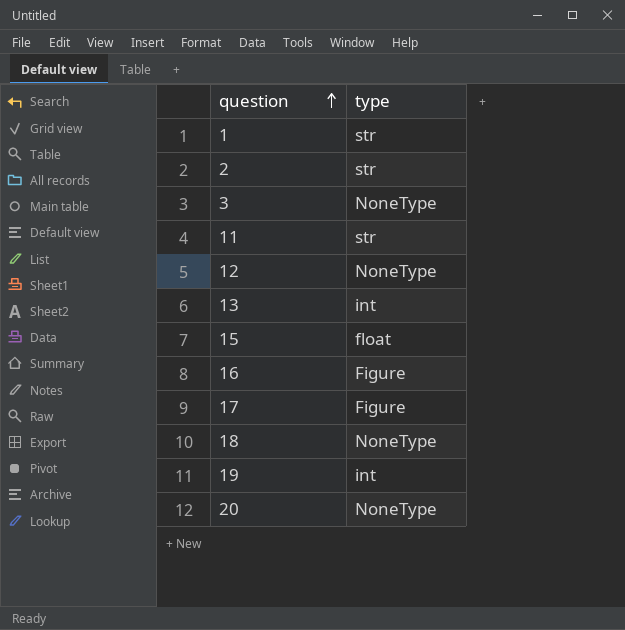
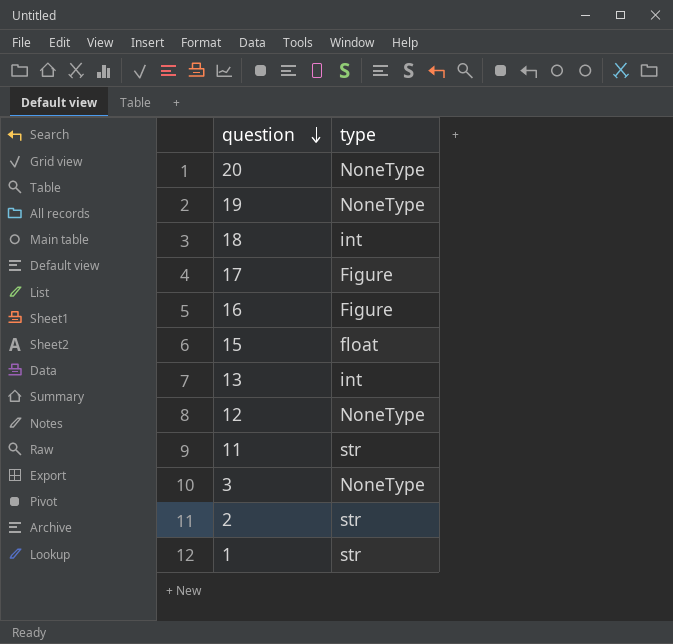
row order: question ascending -> question descending
19 | type: int -> NoneType
18 | type: NoneType -> int

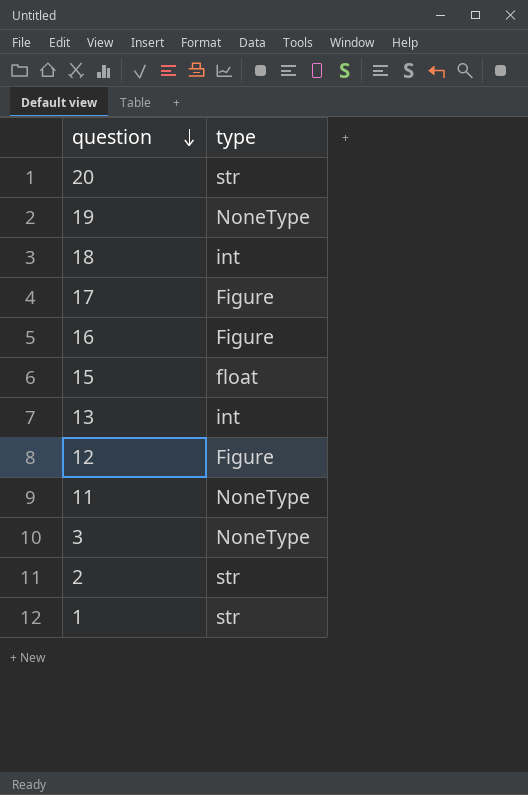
20 | type: NoneType -> str
12 | type: NoneType -> Figure
11 | type: str -> NoneType

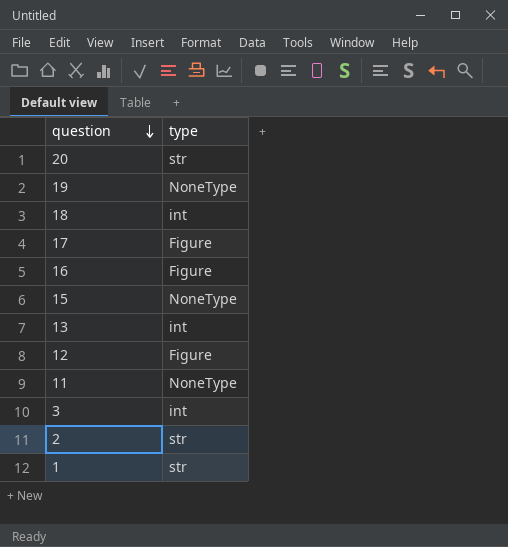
15 | type: float -> NoneType
3 | type: NoneType -> int

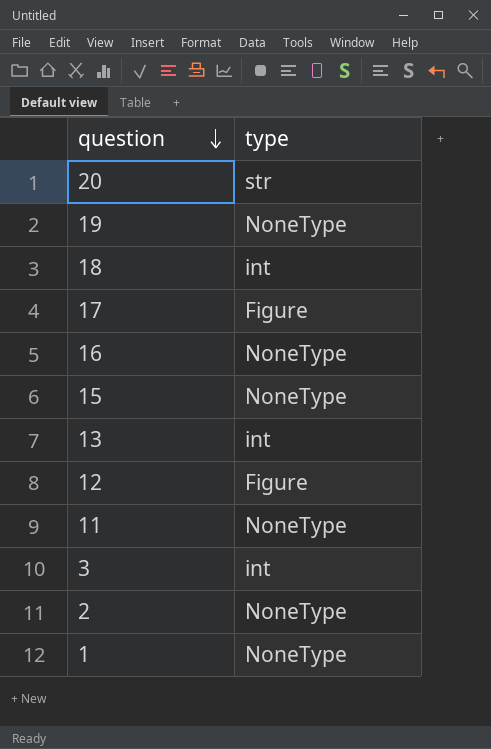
16 | type: Figure -> NoneType
2 | type: str -> NoneType
1 | type: str -> NoneType

